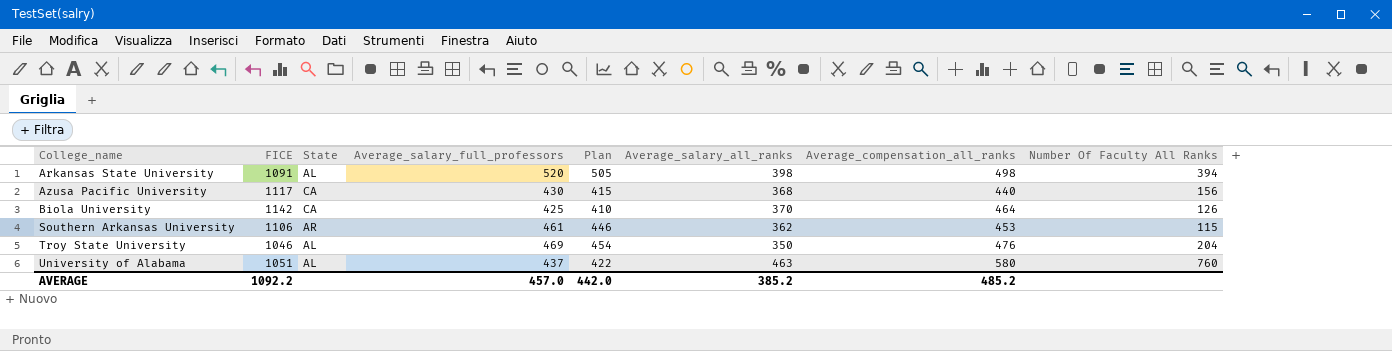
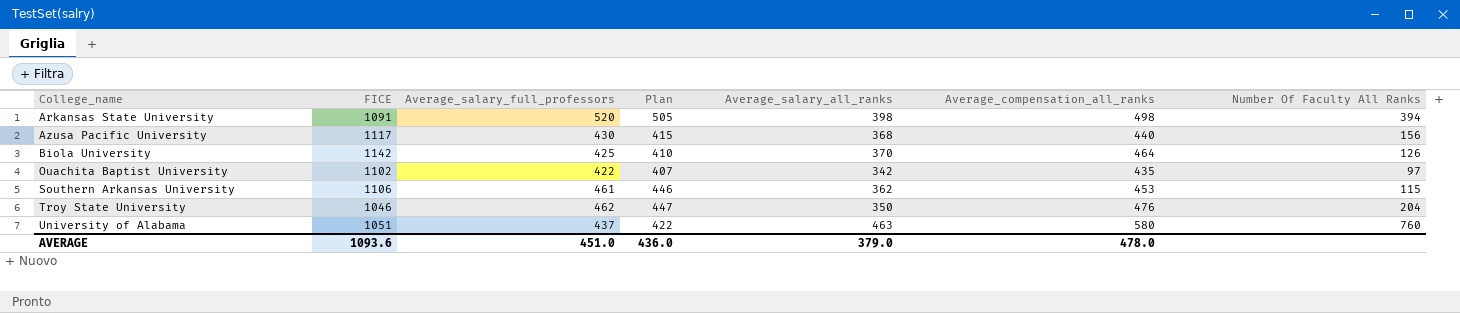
column State | position: 3 -> none
row Ouachita Baptist University: none -> 1102 | 422 | 407 | 342 | 435 | 97
Troy State University | Average_salary_full_professors: 469 -> 462
Troy State University | Plan: 454 -> 447
AVERAGE | FICE: 1092.2 -> 1093.6
AVERAGE | Average_salary_full_professors: 457.0 -> 451.0
AVERAGE | Plan: 442.0 -> 436.0
AVERAGE | Average_salary_all_ranks: 385.2 -> 379.0
AVERAGE | Average_compensation_all_ranks: 485.2 -> 478.0

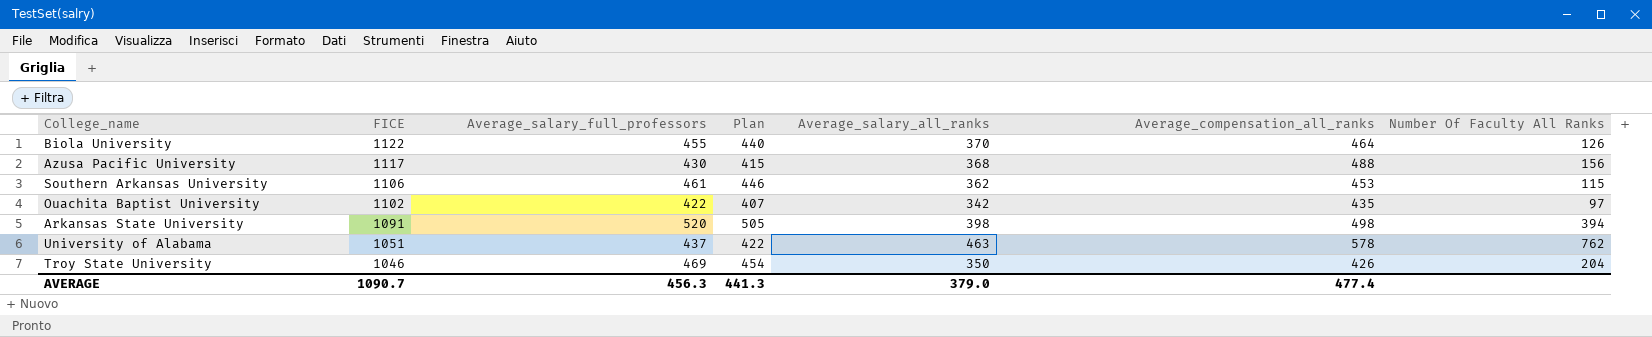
row order: College_name ascending -> FICE descending
Biola University | FICE: 1142 -> 1122
Biola University | Average_salary_full_professors: 425 -> 455
Biola University | Plan: 410 -> 440
Azusa Pacific University | Average_compensation_all_ranks: 440 -> 488
University of Alabama | Average_compensation_all_ranks: 580 -> 578
University of Alabama | Number Of Faculty All Ranks: 760 -> 762
Troy State University | Average_salary_full_professors: 462 -> 469
Troy State University | Plan: 447 -> 454
Troy State University | Average_compensation_all_ranks: 476 -> 426
AVERAGE | FICE: 1093.6 -> 1090.7
AVERAGE | Average_salary_full_professors: 451.0 -> 456.3
AVERAGE | Plan: 436.0 -> 441.3
AVERAGE | Average_compensation_all_ranks: 478.0 -> 477.4

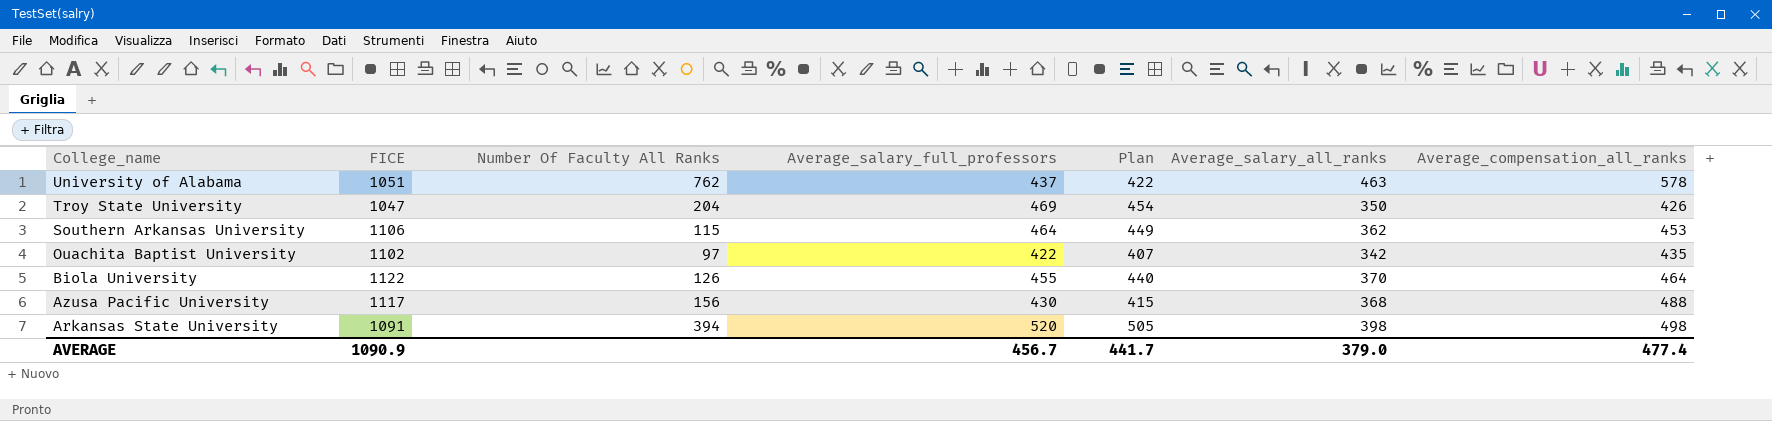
row order: FICE descending -> College_name descending
column Number Of Faculty All Ranks | position: 7 -> 3
Troy State University | FICE: 1046 -> 1047
Southern Arkansas University | Average_salary_full_professors: 461 -> 464
Southern Arkansas University | Plan: 446 -> 449
AVERAGE | FICE: 1090.7 -> 1090.9
AVERAGE | Average_salary_full_professors: 456.3 -> 456.7
AVERAGE | Plan: 441.3 -> 441.7

